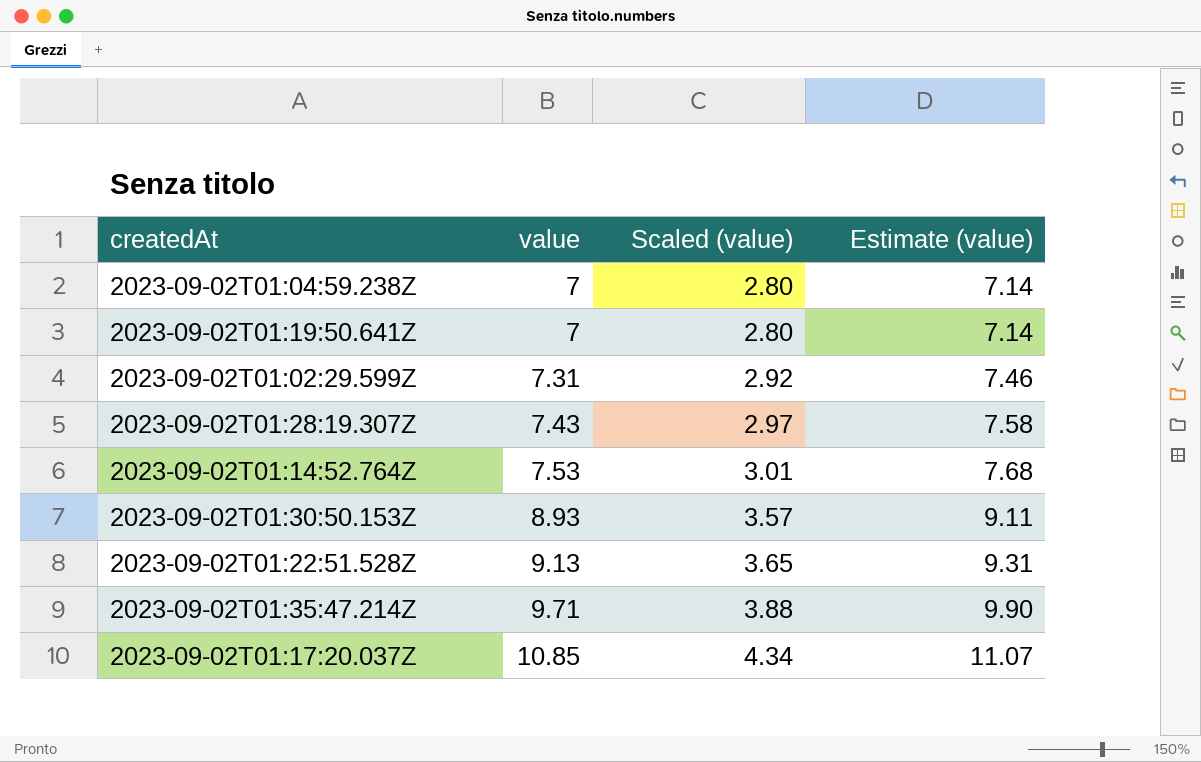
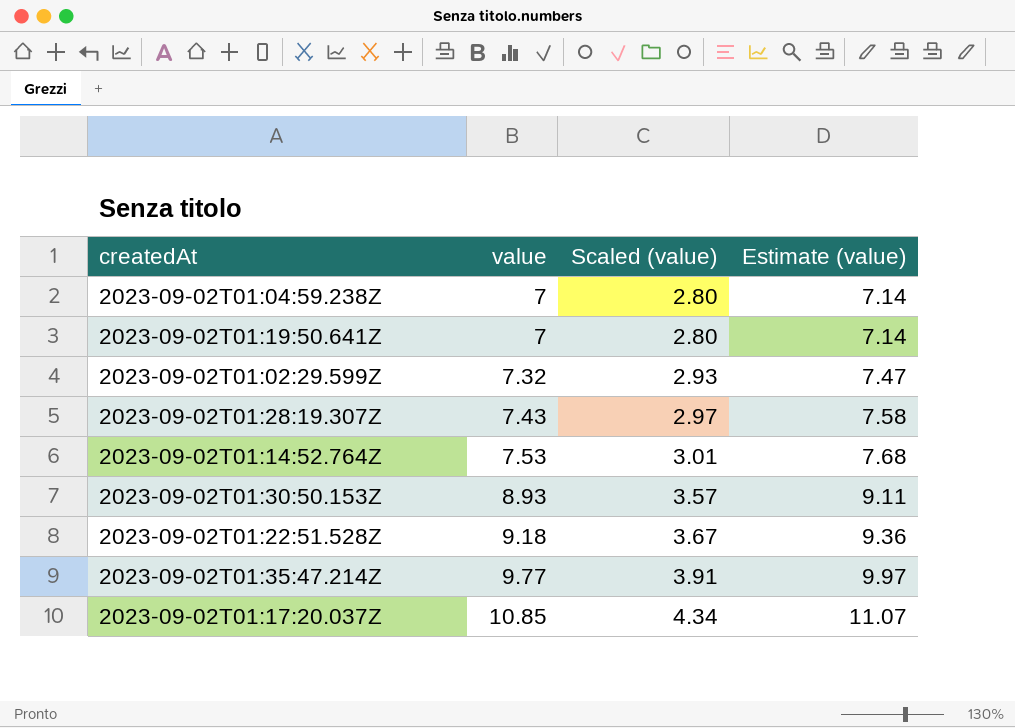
2023-09-02T01:02:29.599Z | value: 7.31 -> 7.32
2023-09-02T01:02:29.599Z | Scaled (value): 2.92 -> 2.93
2023-09-02T01:02:29.599Z | Estimate (value): 7.46 -> 7.47
2023-09-02T01:22:51.528Z | value: 9.13 -> 9.18
2023-09-02T01:22:51.528Z | Scaled (value): 3.65 -> 3.67
2023-09-02T01:22:51.528Z | Estimate (value): 9.31 -> 9.36
2023-09-02T01:35:47.214Z | value: 9.71 -> 9.77
2023-09-02T01:35:47.214Z | Scaled (value): 3.88 -> 3.91
2023-09-02T01:35:47.214Z | Estimate (value): 9.90 -> 9.97

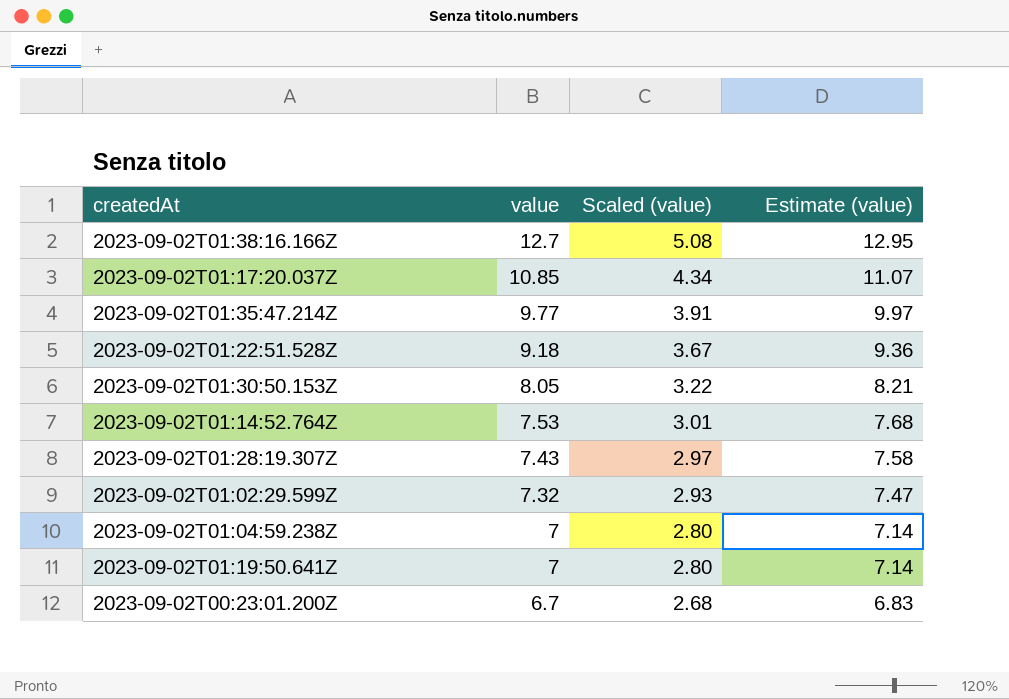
row order: value ascending -> value descending
row 2023-09-02T01:38:16.166Z: none -> 12.7 | 5.08 | 12.95
2023-09-02T01:30:50.153Z | value: 8.93 -> 8.05
2023-09-02T01:30:50.153Z | Scaled (value): 3.57 -> 3.22
2023-09-02T01:30:50.153Z | Estimate (value): 9.11 -> 8.21
row 2023-09-02T00:23:01.200Z: none -> 6.7 | 2.68 | 6.83

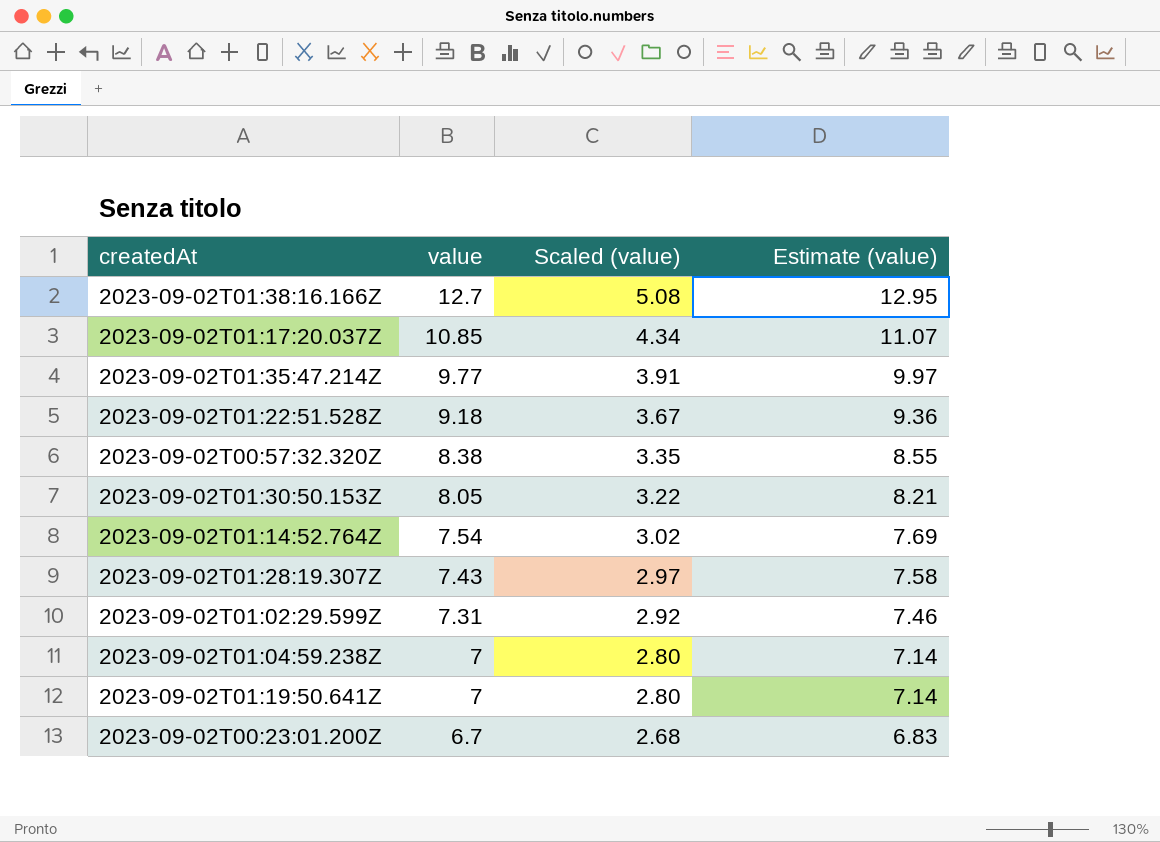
row 2023-09-02T00:57:32.320Z: none -> 8.38 | 3.35 | 8.55
2023-09-02T01:14:52.764Z | value: 7.53 -> 7.54
2023-09-02T01:14:52.764Z | Scaled (value): 3.01 -> 3.02
2023-09-02T01:14:52.764Z | Estimate (value): 7.68 -> 7.69
2023-09-02T01:02:29.599Z | value: 7.32 -> 7.31
2023-09-02T01:02:29.599Z | Scaled (value): 2.93 -> 2.92
2023-09-02T01:02:29.599Z | Estimate (value): 7.47 -> 7.46

